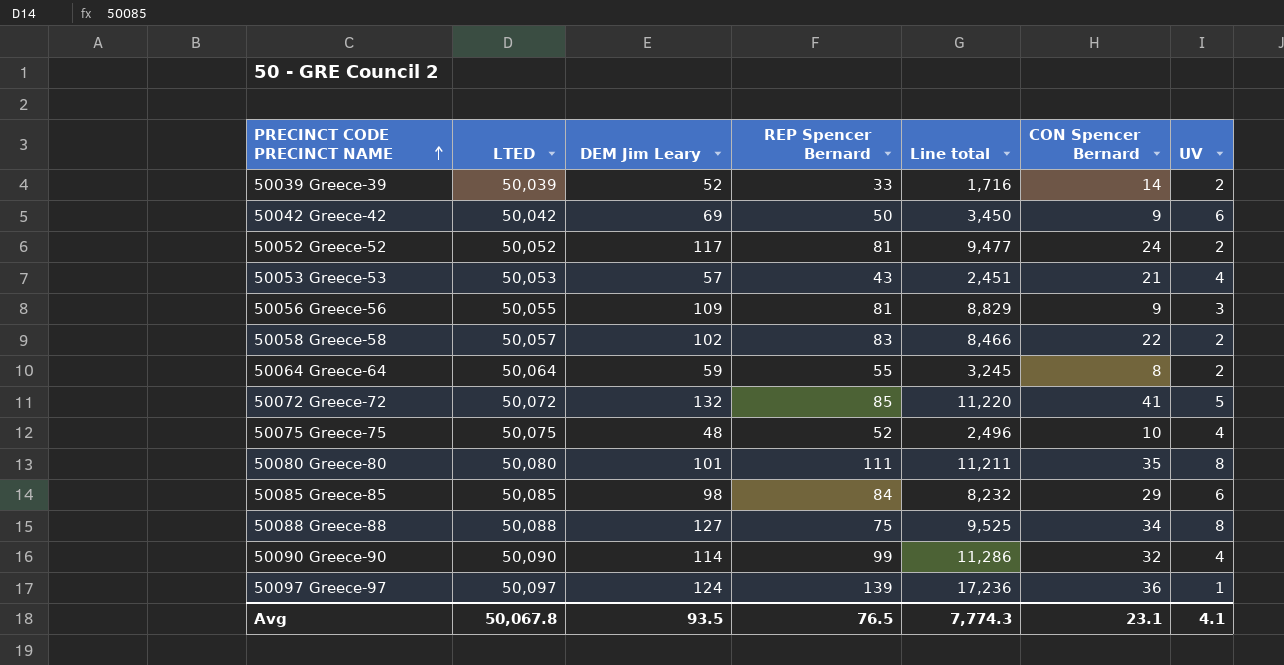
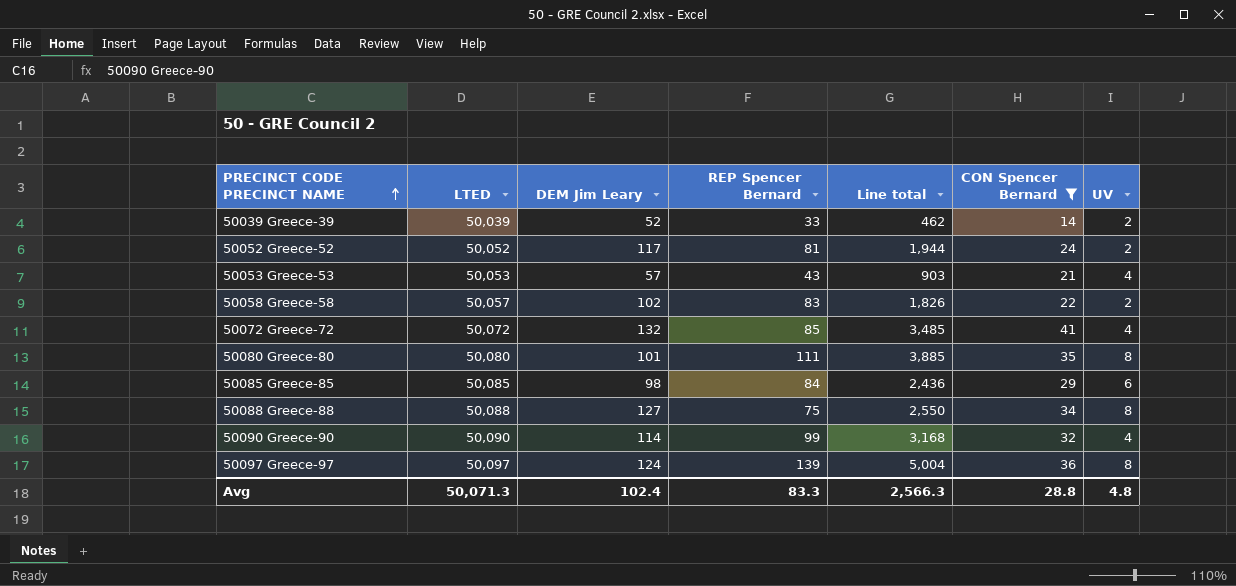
filter: none -> CON Spencer Bernard >= 14
column Line total | formula: [DEM Jim Leary] * [REP Spencer Bernard] -> [REP Spencer Bernard] * [CON Spencer Bernard]
50072 Greece-72 | UV: 5 -> 4
50097 Greece-97 | UV: 1 -> 8
Avg | LTED: 50,067.8 -> 50,071.3
Avg | DEM Jim Leary: 93.5 -> 102.4
Avg | REP Spencer Bernard: 76.5 -> 83.3
Avg | Line total: 7,774.3 -> 2,566.3
Avg | CON Spencer Bernard: 23.1 -> 28.8
Avg | UV: 4.1 -> 4.8

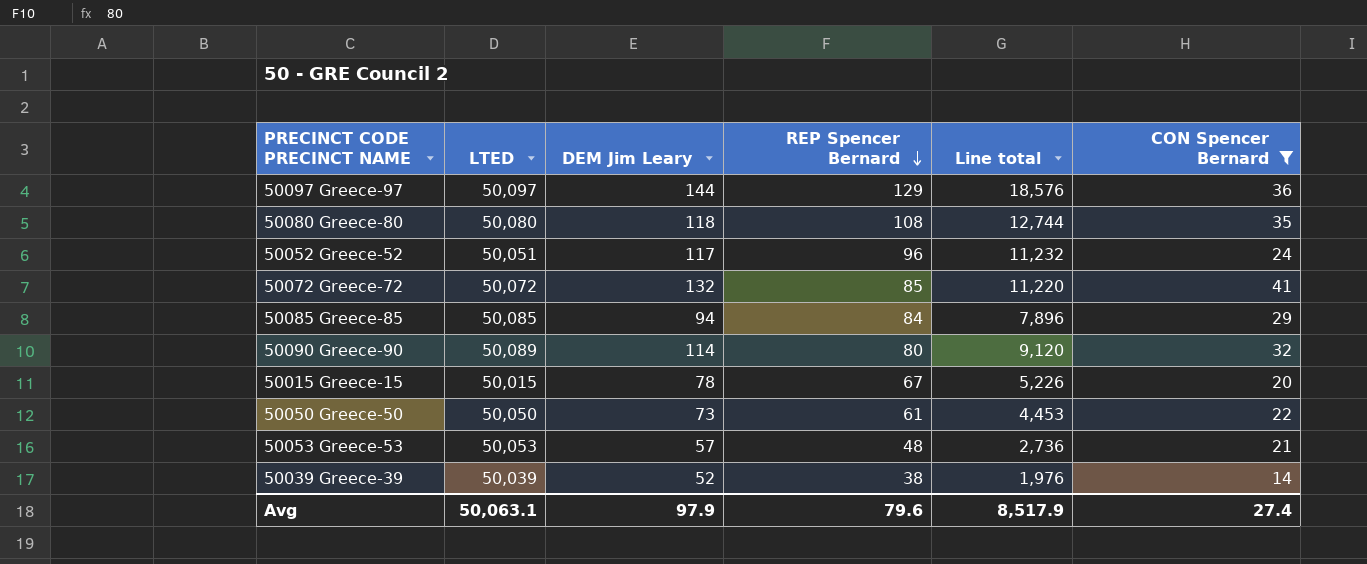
row order: PRECINCT CODE PRECINCT NAME ascending -> REP Spencer Bernard descending
column UV | position: 7 -> none
column Line total | formula: [REP Spencer Bernard] * [CON Spencer Bernard] -> [DEM Jim Leary] * [REP Spencer Bernard]
row 50058 Greece-58: 50,057 | 102 | 83 | 1,826 | 22 | 2 -> none
row 50088 Greece-88: 50,088 | 127 | 75 | 2,550 | 34 | 8 -> none
50097 Greece-97 | DEM Jim Leary: 124 -> 144
50097 Greece-97 | REP Spencer Bernard: 139 -> 129
50080 Greece-80 | DEM Jim Leary: 101 -> 118
50080 Greece-80 | REP Spencer Bernard: 111 -> 108
50052 Greece-52 | LTED: 50,052 -> 50,051
50052 Greece-52 | REP Spencer Bernard: 81 -> 96
50085 Greece-85 | DEM Jim Leary: 98 -> 94
50090 Greece-90 | LTED: 50,090 -> 50,089
50090 Greece-90 | REP Spencer Bernard: 99 -> 80
row 50015 Greece-15: none -> 50,015 | 78 | 67 | 5,226 | 20
row 50050 Greece-50: none -> 50,050 | 73 | 61 | 4,453 | 22
50053 Greece-53 | REP Spencer Bernard: 43 -> 48
50039 Greece-39 | REP Spencer Bernard: 33 -> 38
Avg | LTED: 50,071.3 -> 50,063.1
Avg | DEM Jim Leary: 102.4 -> 97.9
Avg | REP Spencer Bernard: 83.3 -> 79.6
Avg | Line total: 2,566.3 -> 8,517.9
Avg | CON Spencer Bernard: 28.8 -> 27.4

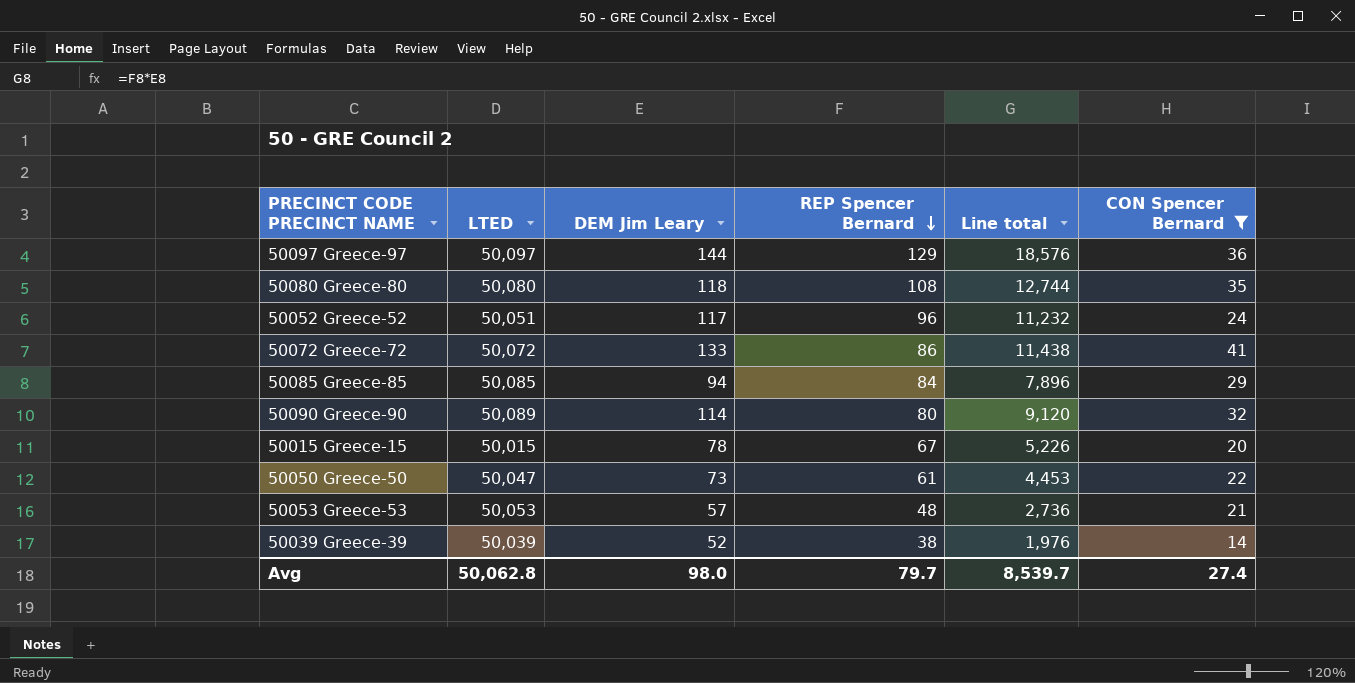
50072 Greece-72 | DEM Jim Leary: 132 -> 133
50072 Greece-72 | REP Spencer Bernard: 85 -> 86
50072 Greece-72 | Line total: 11,220 -> 11,438
50050 Greece-50 | LTED: 50,050 -> 50,047
Avg | LTED: 50,063.1 -> 50,062.8
Avg | DEM Jim Leary: 97.9 -> 98.0
Avg | REP Spencer Bernard: 79.6 -> 79.7
Avg | Line total: 8,517.9 -> 8,539.7

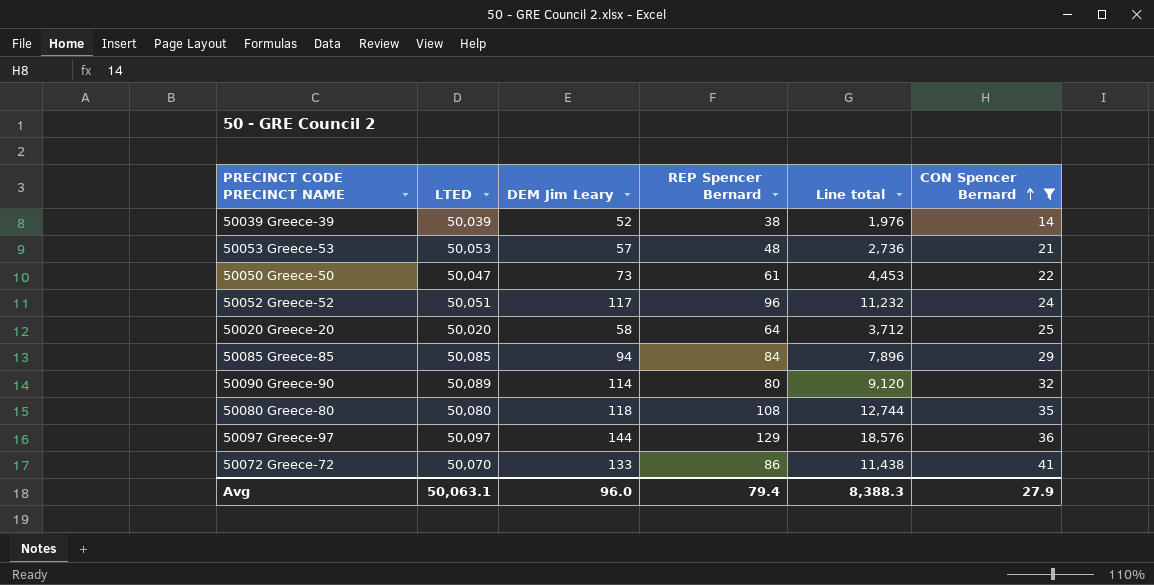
row order: REP Spencer Bernard descending -> CON Spencer Bernard ascending
row 50015 Greece-15: 50,015 | 78 | 67 | 5,226 | 20 -> none
row 50020 Greece-20: none -> 50,020 | 58 | 64 | 3,712 | 25
50072 Greece-72 | LTED: 50,072 -> 50,070
Avg | LTED: 50,062.8 -> 50,063.1
Avg | DEM Jim Leary: 98.0 -> 96.0
Avg | REP Spencer Bernard: 79.7 -> 79.4
Avg | Line total: 8,539.7 -> 8,388.3
Avg | CON Spencer Bernard: 27.4 -> 27.9

